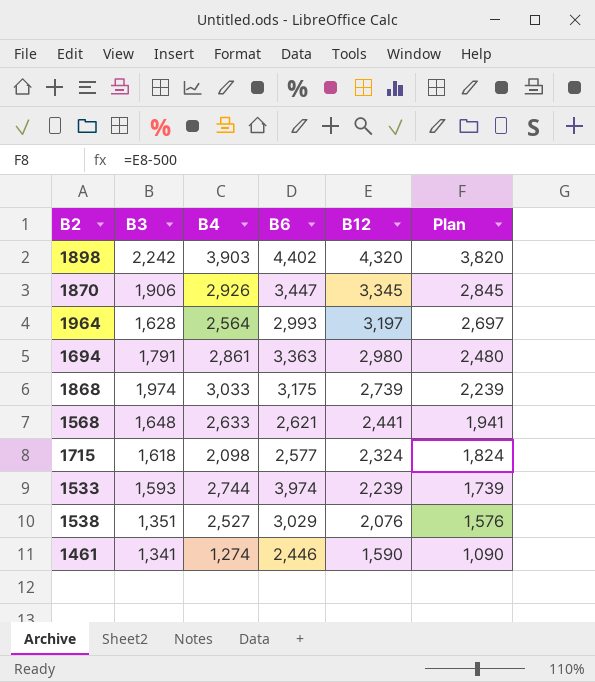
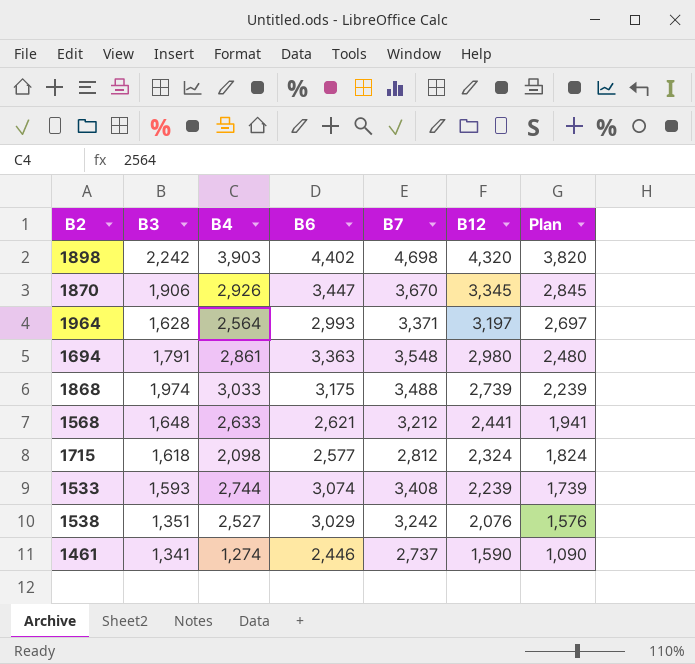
column B7 | position: none -> 5
1533 | B6: 3,974 -> 3,074

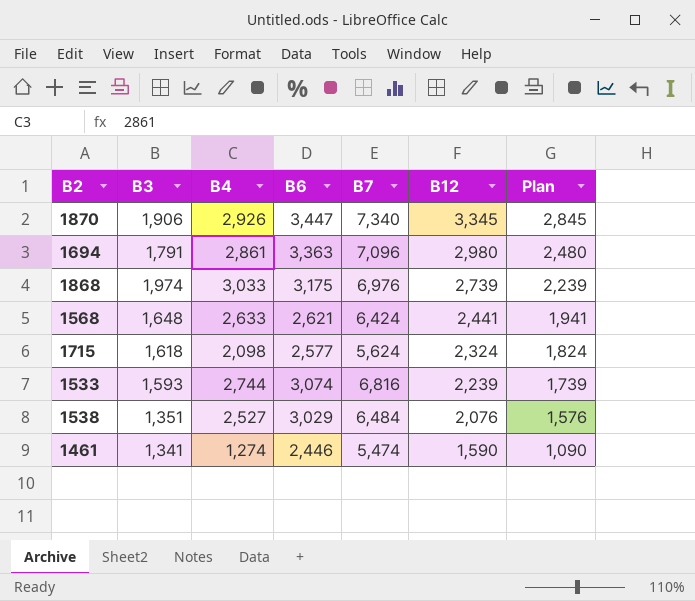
row 1898: 2,242 | 3,903 | 4,402 | 4,698 | 4,320 | 3,820 -> none
row 1964: 1,628 | 2,564 | 2,993 | 3,371 | 3,197 | 2,697 -> none
1870 | B7: 3,670 -> 7,340
1694 | B7: 3,548 -> 7,096
1868 | B7: 3,488 -> 6,976
1568 | B7: 3,212 -> 6,424
1715 | B7: 2,812 -> 5,624
1533 | B7: 3,408 -> 6,816
1538 | B7: 3,242 -> 6,484
1461 | B7: 2,737 -> 5,474

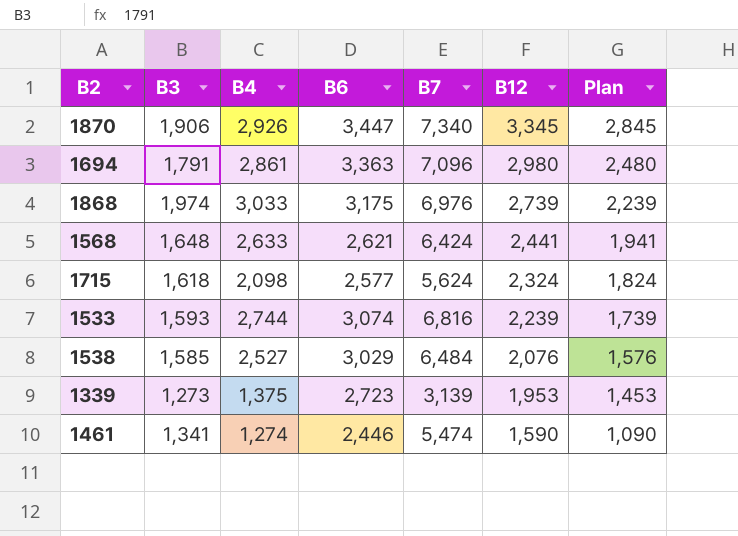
1538 | B3: 1,351 -> 1,585
row 1339: none -> 1,273 | 1,375 | 2,723 | 3,139 | 1,953 | 1,453

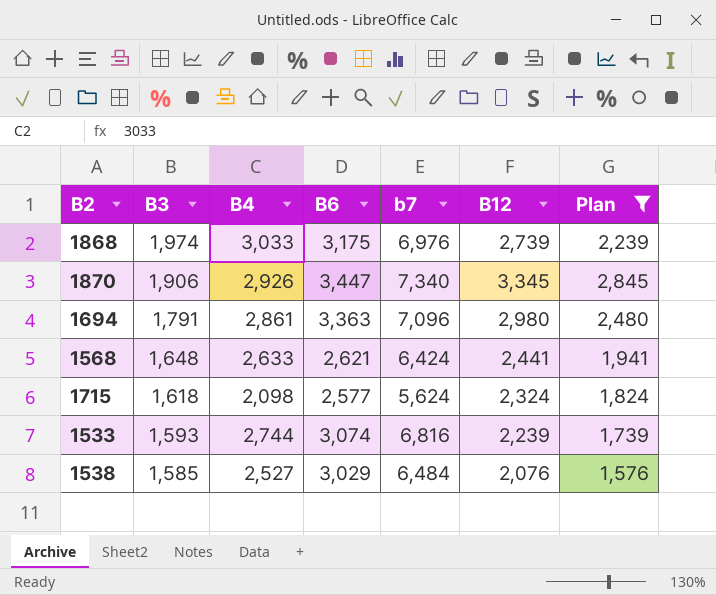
filter: none -> Plan >= 1,576
row order: B12 descending -> B3 descending
column name: B7 -> b7

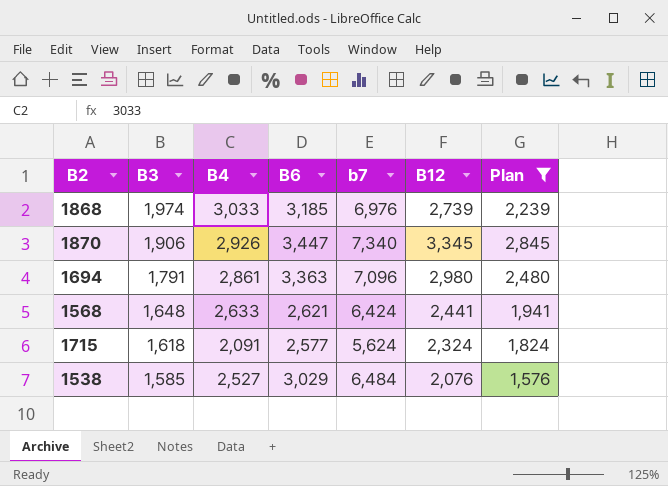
row 1533: 1,593 | 2,744 | 3,074 | 6,816 | 2,239 | 1,739 -> none
1868 | B6: 3,175 -> 3,185
1715 | B4: 2,098 -> 2,091

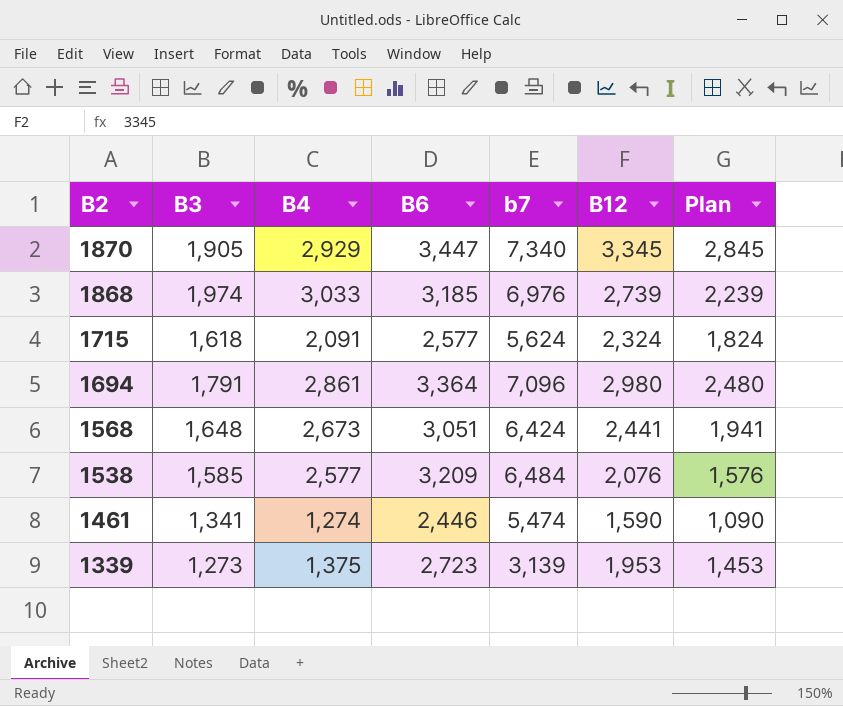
filter: Plan >= 1,576 -> none
row order: B3 descending -> B2 descending
1870 | B3: 1,906 -> 1,905
1870 | B4: 2,926 -> 2,929
1694 | B6: 3,363 -> 3,364
1568 | B4: 2,633 -> 2,673
1568 | B6: 2,621 -> 3,051
1538 | B4: 2,527 -> 2,577
1538 | B6: 3,029 -> 3,209

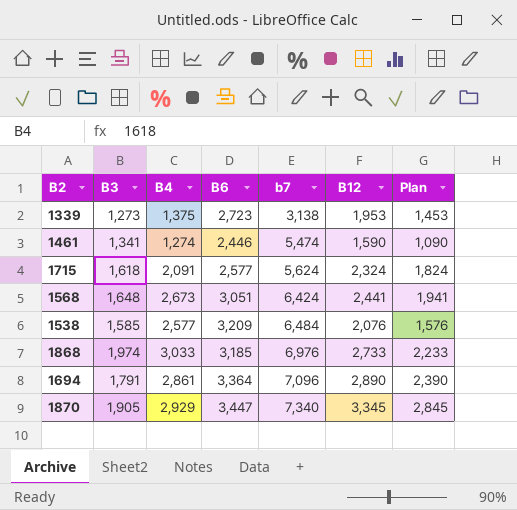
row order: B2 descending -> b7 ascending
1339 | b7: 3,139 -> 3,138
1868 | B12: 2,739 -> 2,733
1868 | Plan: 2,239 -> 2,233
1694 | B12: 2,980 -> 2,890
1694 | Plan: 2,480 -> 2,390

